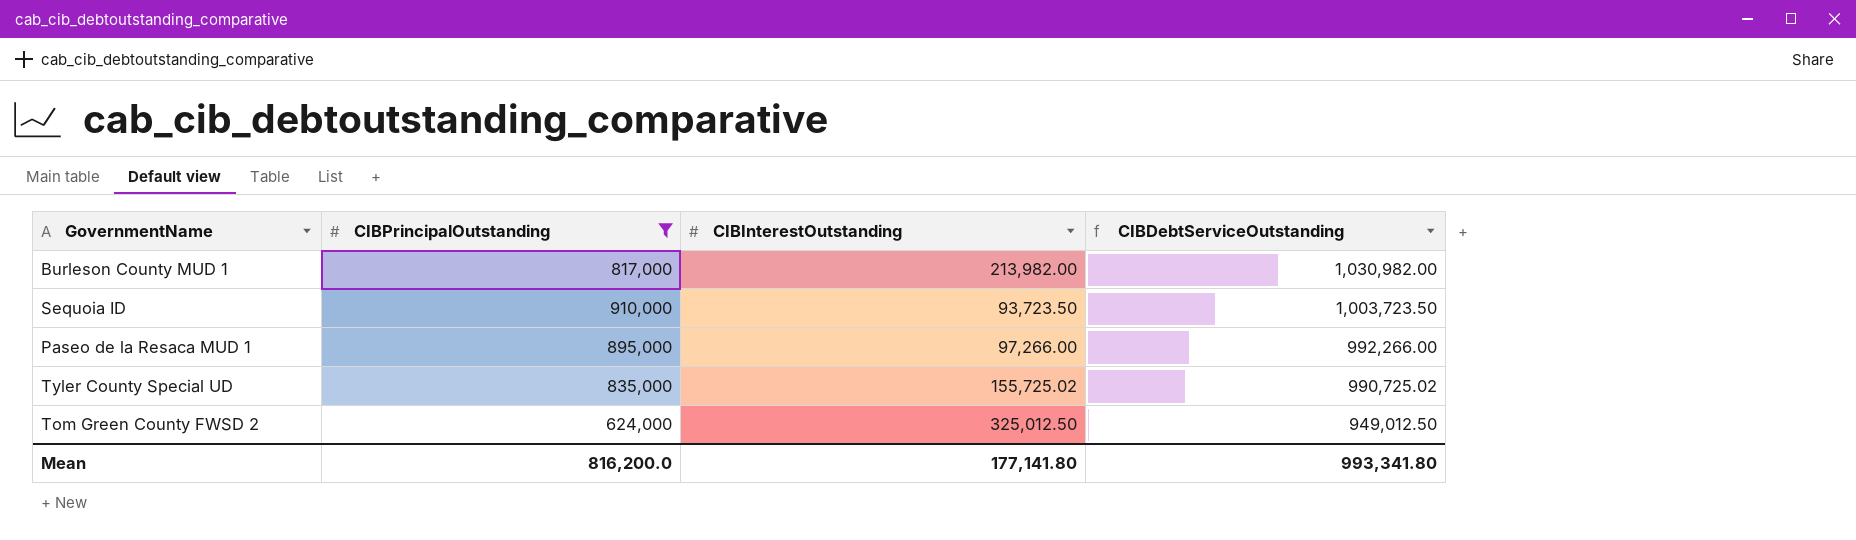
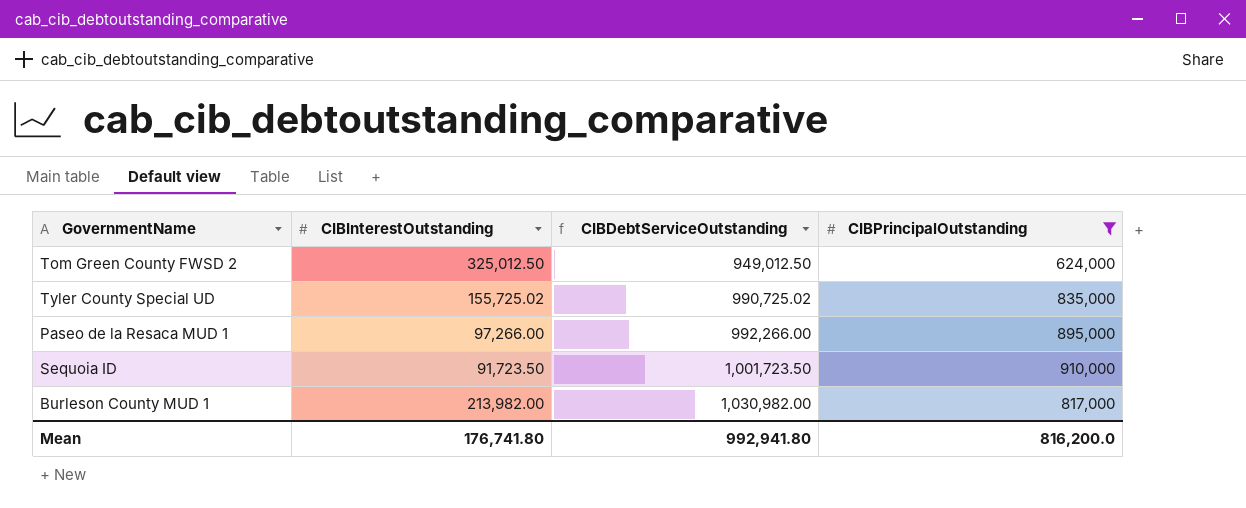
row order: CIBDebtServiceOutstanding descending -> CIBDebtServiceOutstanding ascending
column CIBPrincipalOutstanding | position: 2 -> 4
Sequoia ID | CIBInterestOutstanding: 93,723.50 -> 91,723.50
Sequoia ID | CIBDebtServiceOutstanding: 1,003,723.50 -> 1,001,723.50
Mean | CIBInterestOutstanding: 177,141.80 -> 176,741.80
Mean | CIBDebtServiceOutstanding: 993,341.80 -> 992,941.80

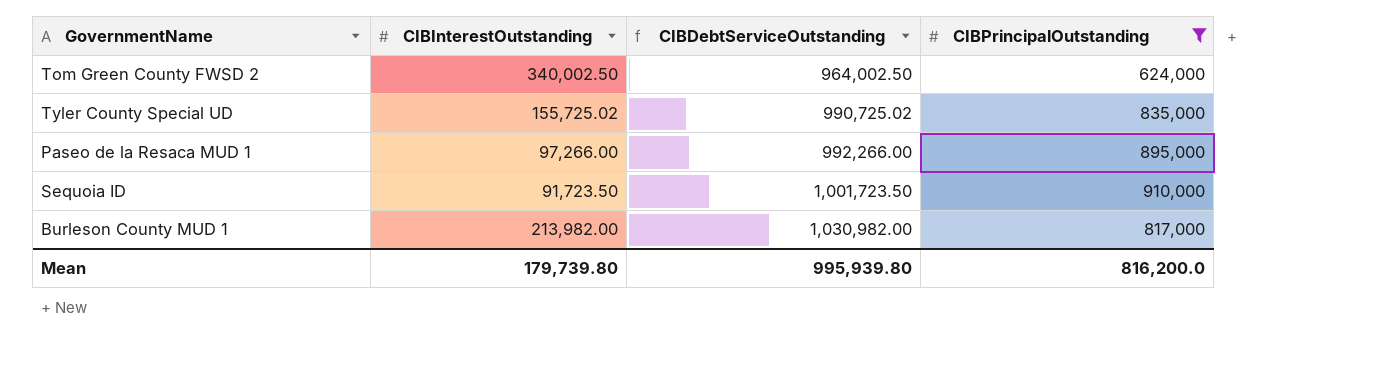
Tom Green County FWSD 2 | CIBInterestOutstanding: 325,012.50 -> 340,002.50
Tom Green County FWSD 2 | CIBDebtServiceOutstanding: 949,012.50 -> 964,002.50
Mean | CIBInterestOutstanding: 176,741.80 -> 179,739.80
Mean | CIBDebtServiceOutstanding: 992,941.80 -> 995,939.80

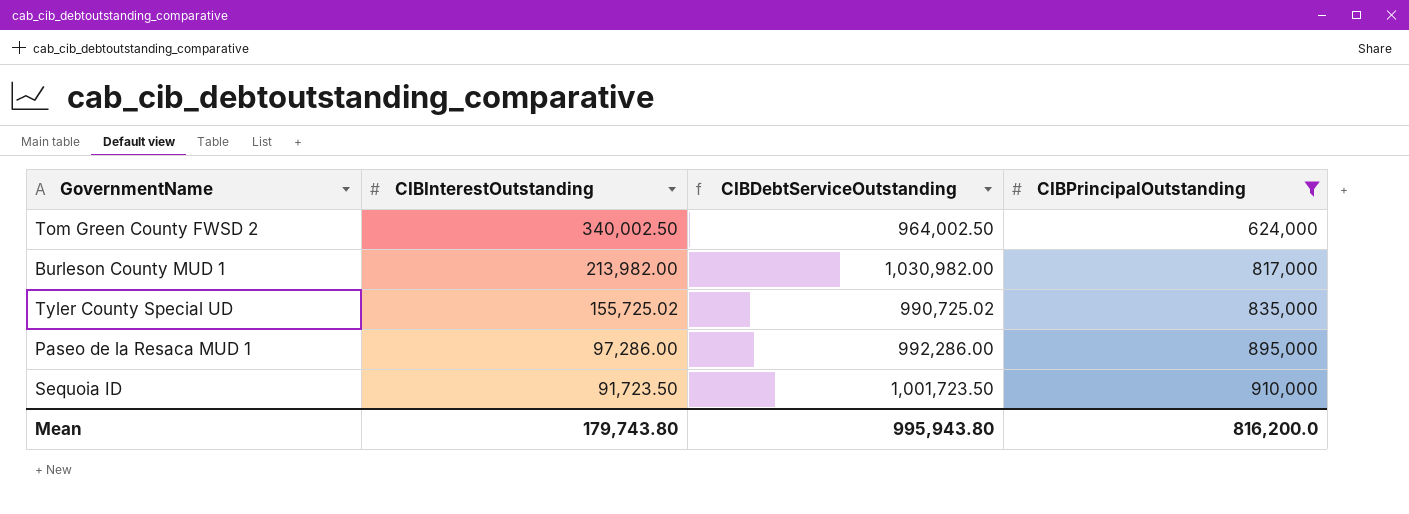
row order: CIBDebtServiceOutstanding ascending -> CIBInterestOutstanding descending
Paseo de la Resaca MUD 1 | CIBInterestOutstanding: 97,266.00 -> 97,286.00
Paseo de la Resaca MUD 1 | CIBDebtServiceOutstanding: 992,266.00 -> 992,286.00
Mean | CIBInterestOutstanding: 179,739.80 -> 179,743.80
Mean | CIBDebtServiceOutstanding: 995,939.80 -> 995,943.80

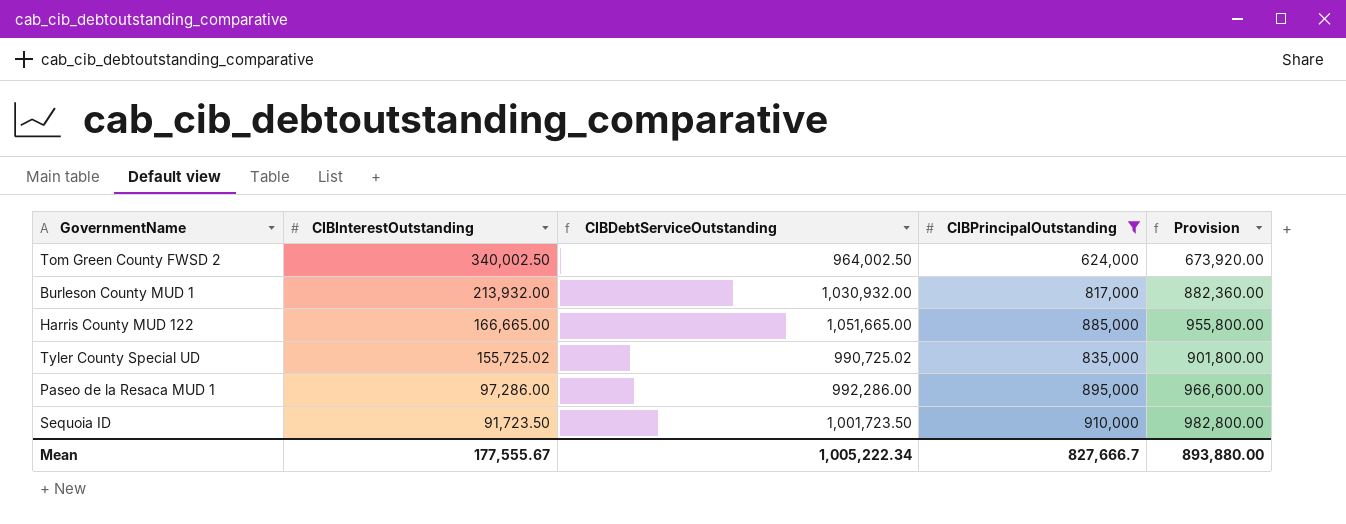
column Provision | formula: none -> [CIBPrincipalOutstanding] * 1.08
Burleson County MUD 1 | CIBInterestOutstanding: 213,982.00 -> 213,932.00
Burleson County MUD 1 | CIBDebtServiceOutstanding: 1,030,982.00 -> 1,030,932.00
row Harris County MUD 122: none -> 166,665.00 | 1,051,665.00 | 885,000 | 955,800.00
Mean | CIBInterestOutstanding: 179,743.80 -> 177,555.67
Mean | CIBDebtServiceOutstanding: 995,943.80 -> 1,005,222.34
Mean | CIBPrincipalOutstanding: 816,200.0 -> 827,666.7

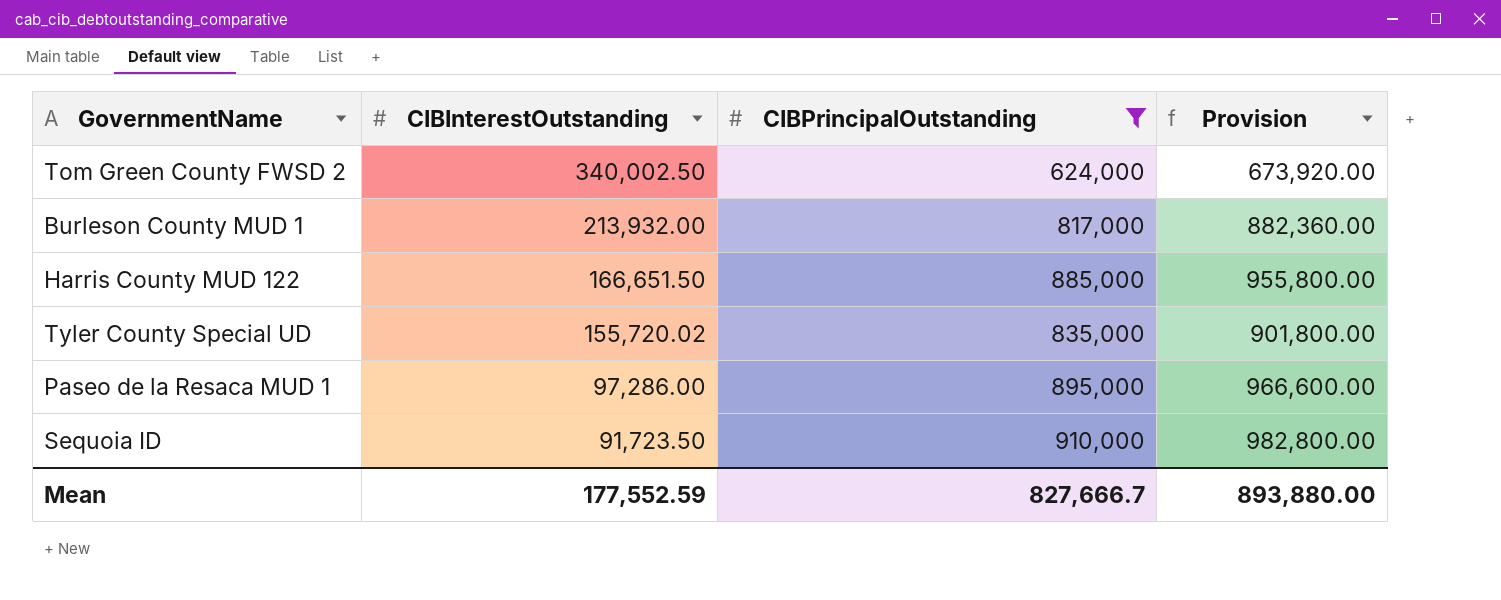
column CIBDebtServiceOutstanding | formula: [CIBInterestOutstanding] + [CIBPrincipalOutstanding] -> none
Harris County MUD 122 | CIBInterestOutstanding: 166,665.00 -> 166,651.50
Tyler County Special UD | CIBInterestOutstanding: 155,725.02 -> 155,720.02
Mean | CIBInterestOutstanding: 177,555.67 -> 177,552.59

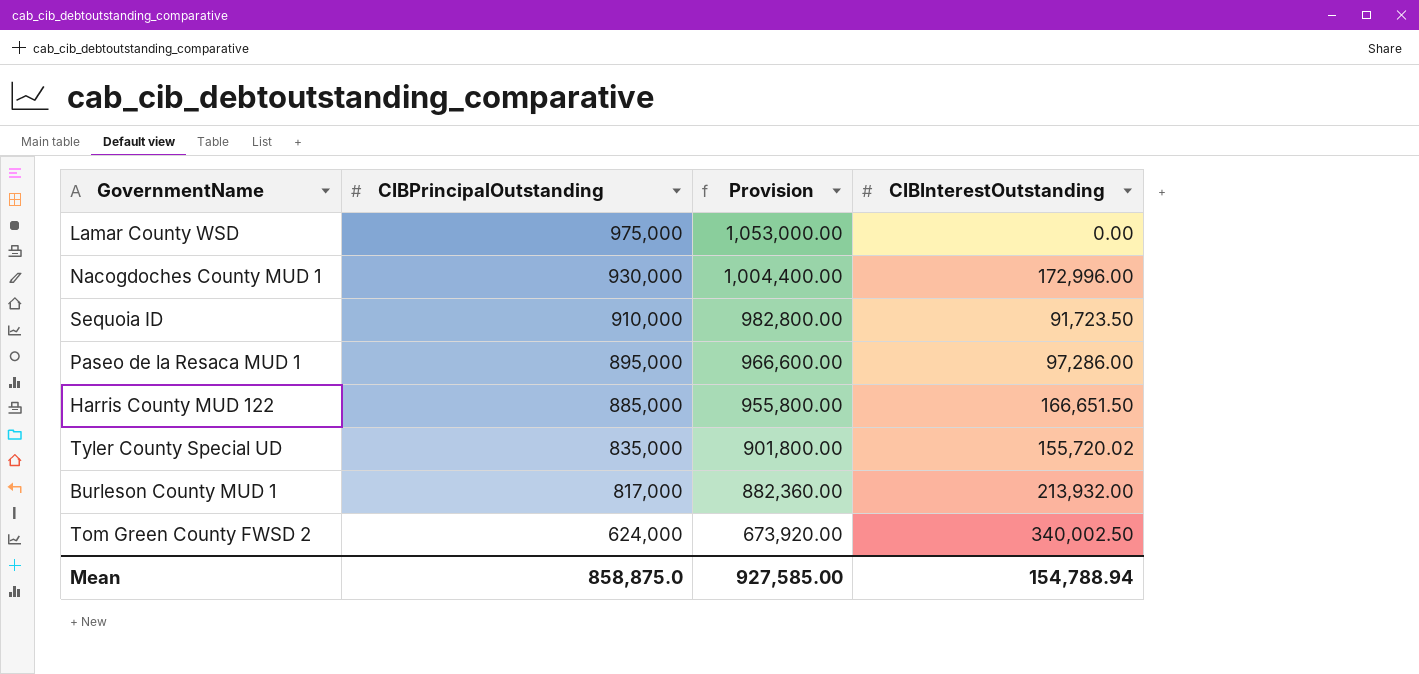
filter: CIBPrincipalOutstanding <= 910,000 -> none
row order: CIBInterestOutstanding descending -> CIBPrincipalOutstanding descending
column CIBInterestOutstanding | position: 2 -> 4
Mean | CIBPrincipalOutstanding: 827,666.7 -> 858,875.0
Mean | Provision: 893,880.00 -> 927,585.00
Mean | CIBInterestOutstanding: 177,552.59 -> 154,788.94

